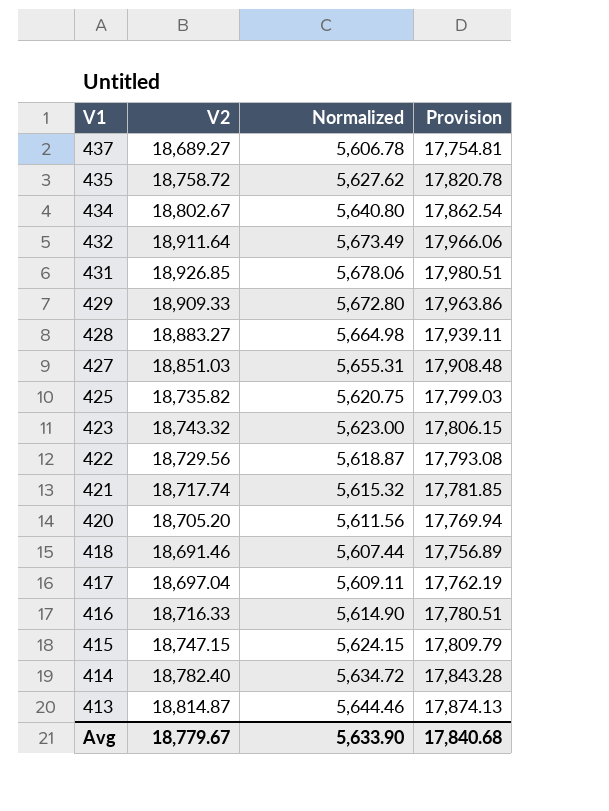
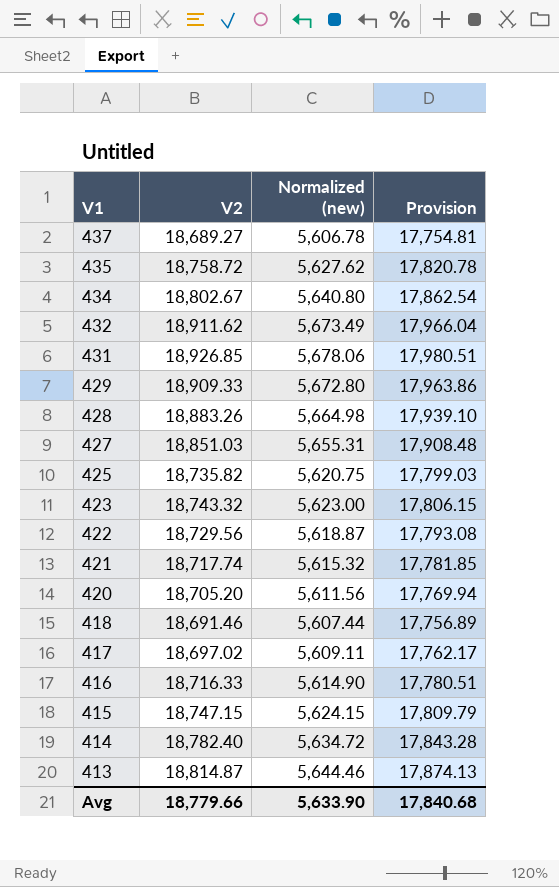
column name: Normalized -> Normalized (new)
432 | V2: 18,911.64 -> 18,911.62
432 | Provision: 17,966.06 -> 17,966.04
428 | V2: 18,883.27 -> 18,883.26
428 | Provision: 17,939.11 -> 17,939.10
417 | V2: 18,697.04 -> 18,697.02
417 | Provision: 17,762.19 -> 17,762.17
Avg | V2: 18,779.67 -> 18,779.66

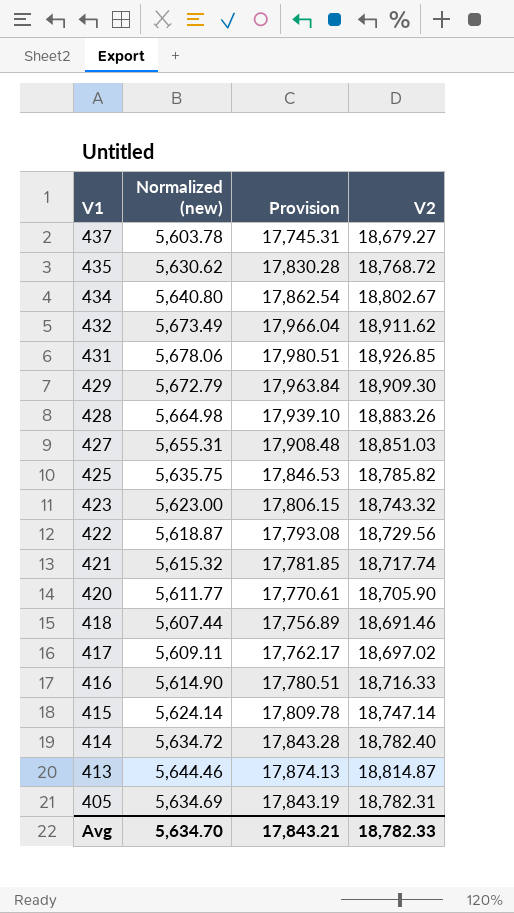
column V2 | position: 2 -> 4
437 | Normalized (new): 5,606.78 -> 5,603.78
437 | Provision: 17,754.81 -> 17,745.31
437 | V2: 18,689.27 -> 18,679.27
435 | Normalized (new): 5,627.62 -> 5,630.62
435 | Provision: 17,820.78 -> 17,830.28
435 | V2: 18,758.72 -> 18,768.72
429 | Normalized (new): 5,672.80 -> 5,672.79
429 | Provision: 17,963.86 -> 17,963.84
429 | V2: 18,909.33 -> 18,909.30
425 | Normalized (new): 5,620.75 -> 5,635.75
425 | Provision: 17,799.03 -> 17,846.53
425 | V2: 18,735.82 -> 18,785.82
420 | Normalized (new): 5,611.56 -> 5,611.77
420 | Provision: 17,769.94 -> 17,770.61
420 | V2: 18,705.20 -> 18,705.90
415 | Normalized (new): 5,624.15 -> 5,624.14
415 | Provision: 17,809.79 -> 17,809.78
415 | V2: 18,747.15 -> 18,747.14
row 405: none -> 5,634.69 | 17,843.19 | 18,782.31
Avg | Normalized (new): 5,633.90 -> 5,634.70
Avg | Provision: 17,840.68 -> 17,843.21
Avg | V2: 18,779.66 -> 18,782.33

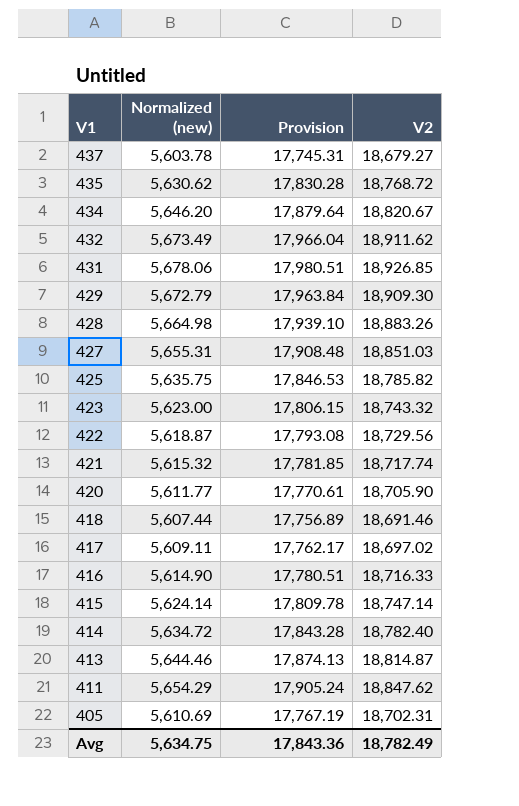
434 | Normalized (new): 5,640.80 -> 5,646.20
434 | Provision: 17,862.54 -> 17,879.64
434 | V2: 18,802.67 -> 18,820.67
row 411: none -> 5,654.29 | 17,905.24 | 18,847.62
405 | Normalized (new): 5,634.69 -> 5,610.69
405 | Provision: 17,843.19 -> 17,767.19
405 | V2: 18,782.31 -> 18,702.31
Avg | Normalized (new): 5,634.70 -> 5,634.75
Avg | Provision: 17,843.21 -> 17,843.36
Avg | V2: 18,782.33 -> 18,782.49

